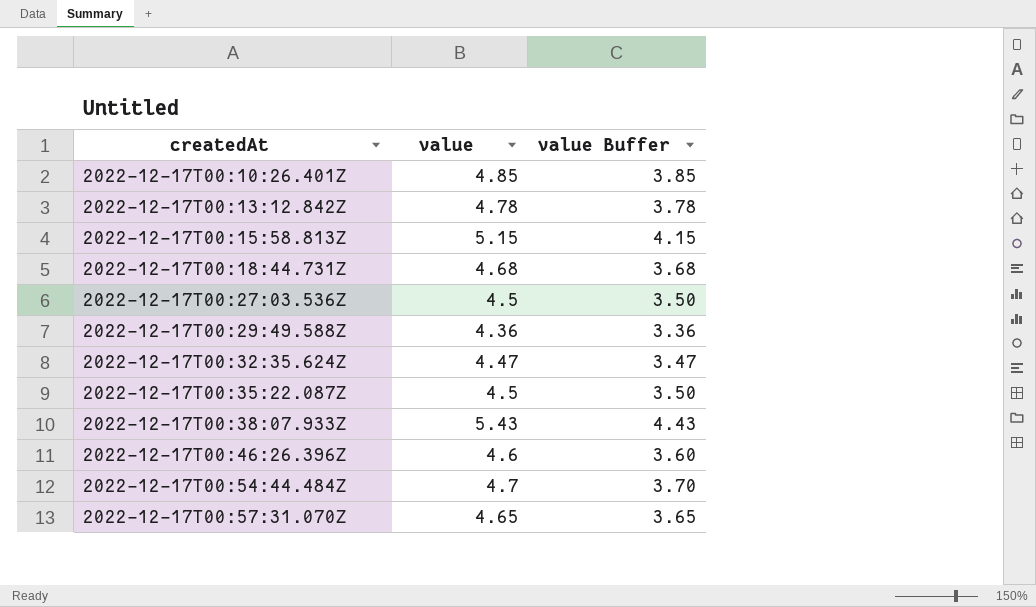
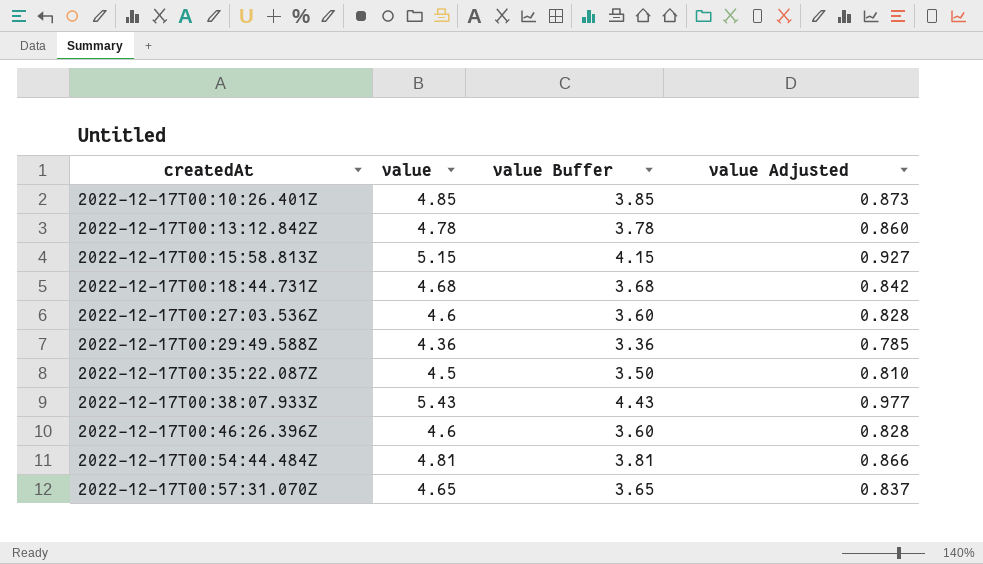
column value Adjusted | formula: none -> [value] * 0.18
row 2022-12-17T00:32:35.624Z: 4.47 | 3.47 -> none
2022-12-17T00:27:03.536Z | value: 4.5 -> 4.6
2022-12-17T00:27:03.536Z | value Buffer: 3.50 -> 3.60
2022-12-17T00:54:44.484Z | value: 4.7 -> 4.81
2022-12-17T00:54:44.484Z | value Buffer: 3.70 -> 3.81

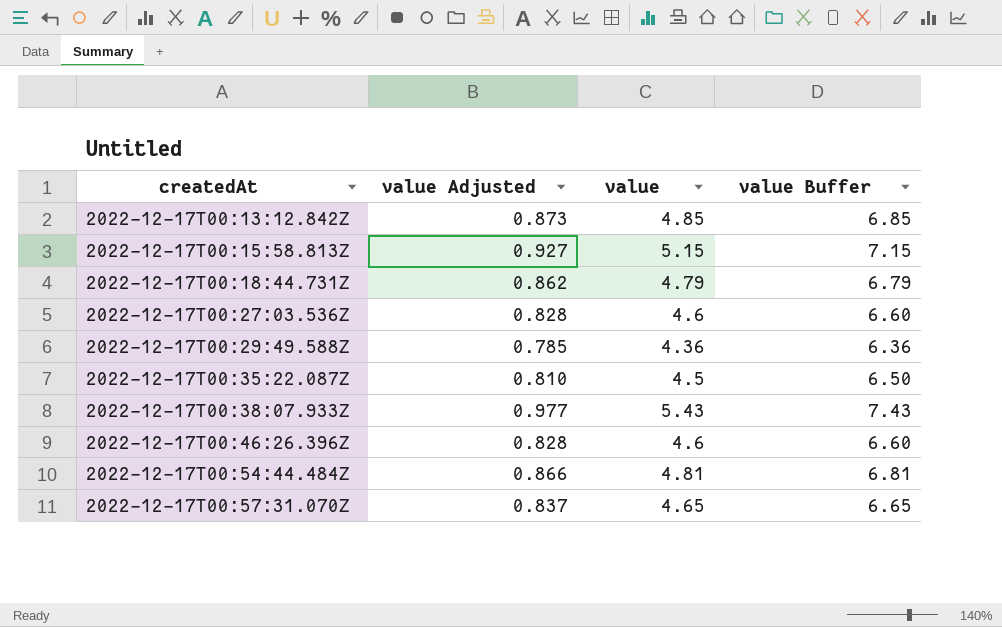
column value Adjusted | position: 4 -> 2
column value Buffer | formula: [value] - 1 -> [value] + 2
row 2022-12-17T00:10:26.401Z: 4.85 | 3.85 | 0.873 -> none
2022-12-17T00:13:12.842Z | value Adjusted: 0.860 -> 0.873
2022-12-17T00:13:12.842Z | value: 4.78 -> 4.85
2022-12-17T00:18:44.731Z | value Adjusted: 0.842 -> 0.862
2022-12-17T00:18:44.731Z | value: 4.68 -> 4.79

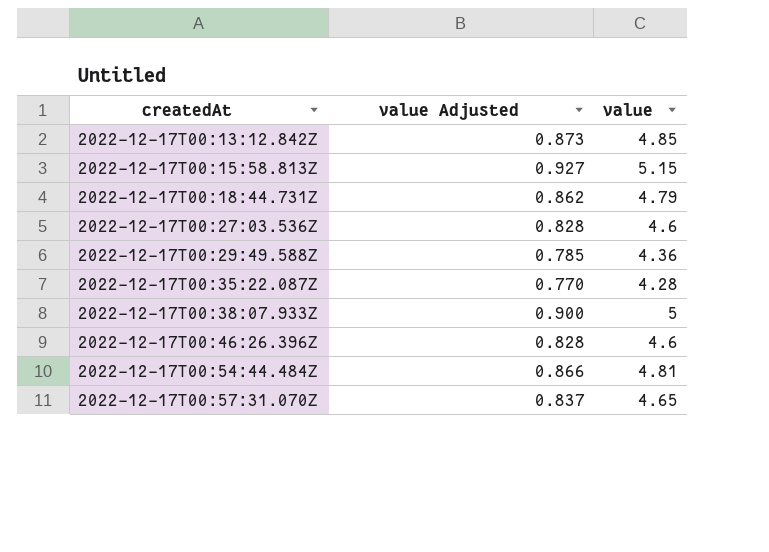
column value Buffer | formula: [value] + 2 -> none
2022-12-17T00:35:22.087Z | value Adjusted: 0.810 -> 0.770
2022-12-17T00:35:22.087Z | value: 4.5 -> 4.28
2022-12-17T00:38:07.933Z | value Adjusted: 0.977 -> 0.900
2022-12-17T00:38:07.933Z | value: 5.43 -> 5

